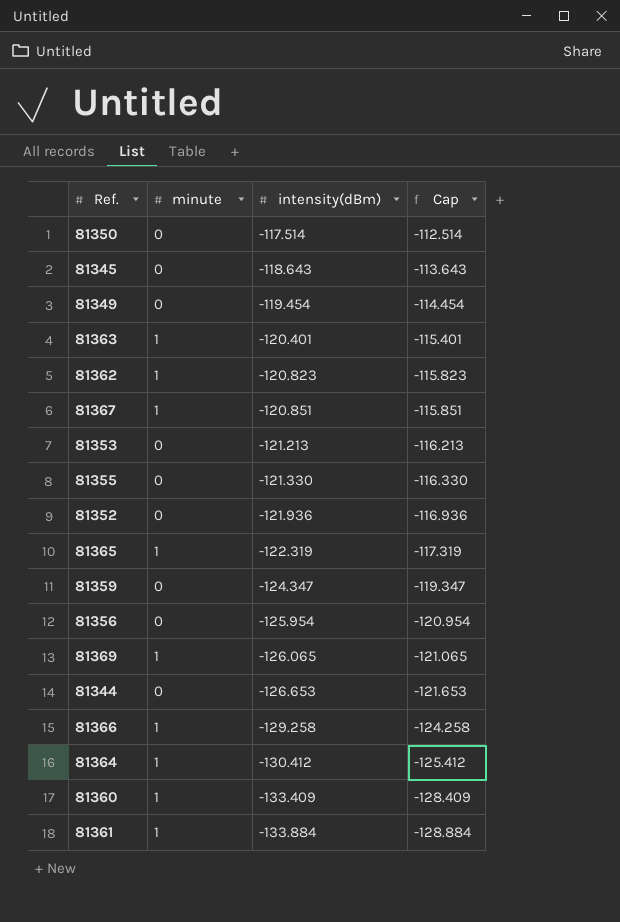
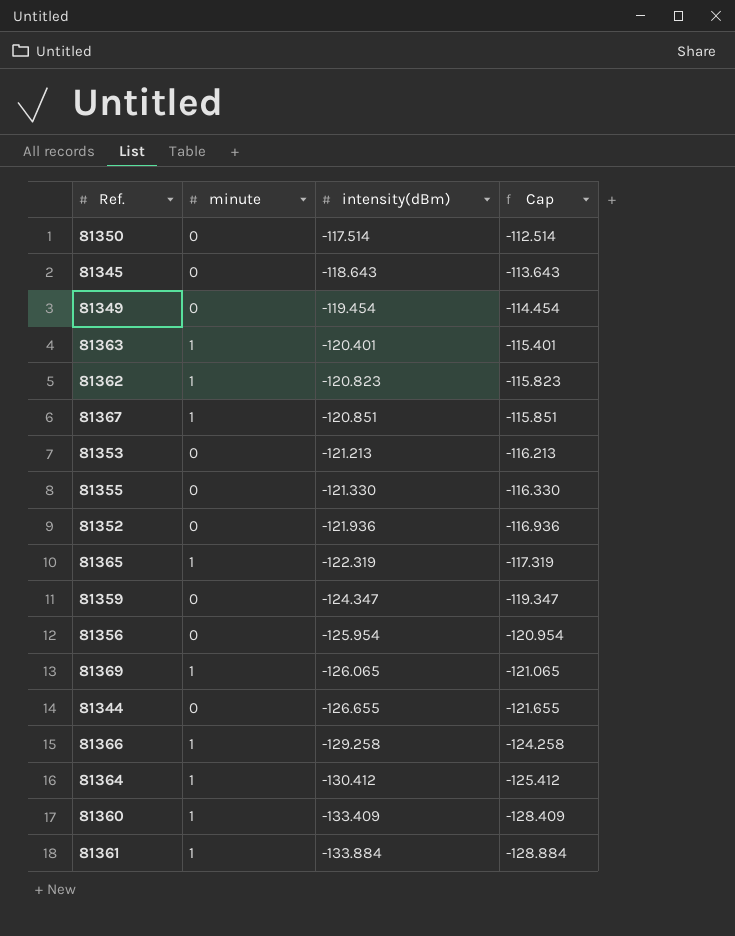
81344 | intensity(dBm): -126.653 -> -126.655
81344 | Cap: -121.653 -> -121.655

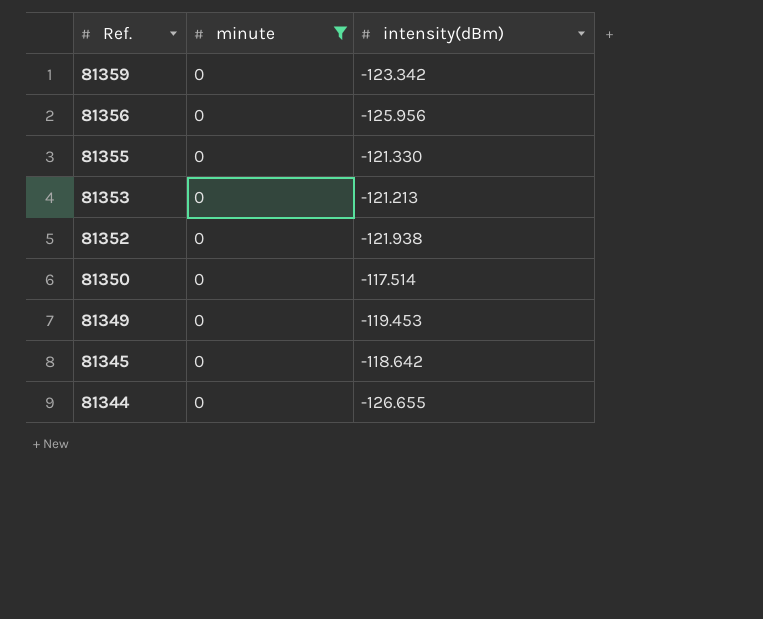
filter: none -> minute = 0
row order: intensity(dBm) descending -> Ref. descending
column Cap | formula: [intensity(dBm)] + 5 -> none
81359 | intensity(dBm): -124.347 -> -123.342
81356 | intensity(dBm): -125.954 -> -125.956
81352 | intensity(dBm): -121.936 -> -121.938
81349 | intensity(dBm): -119.454 -> -119.453
81345 | intensity(dBm): -118.643 -> -118.642

